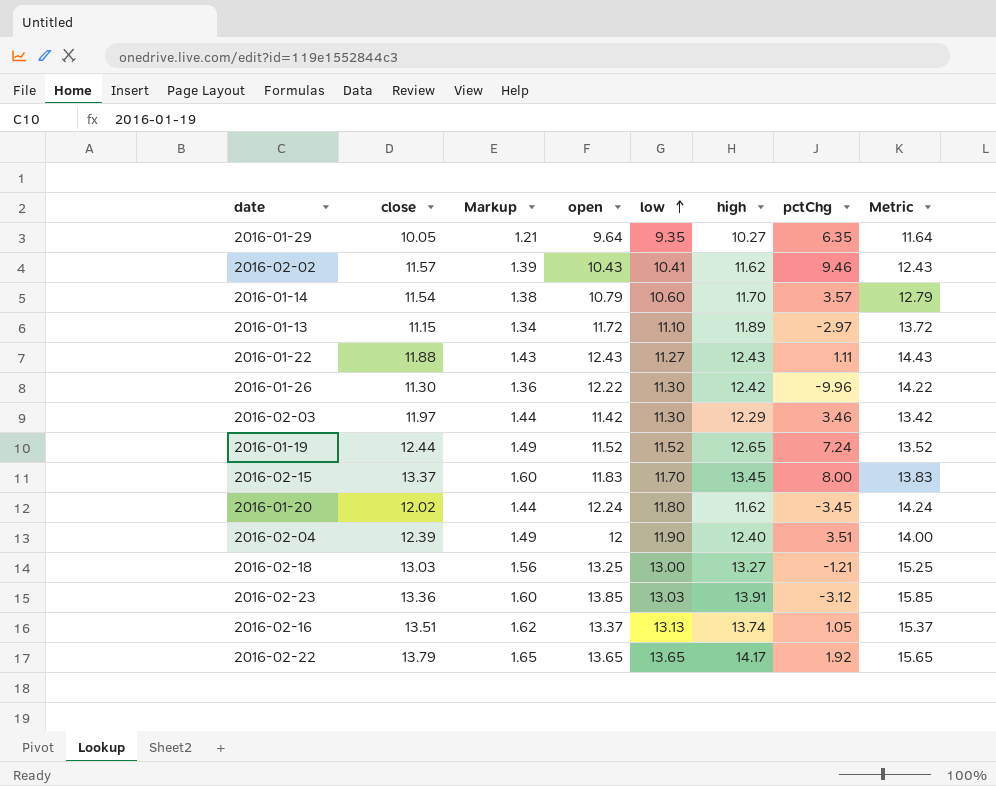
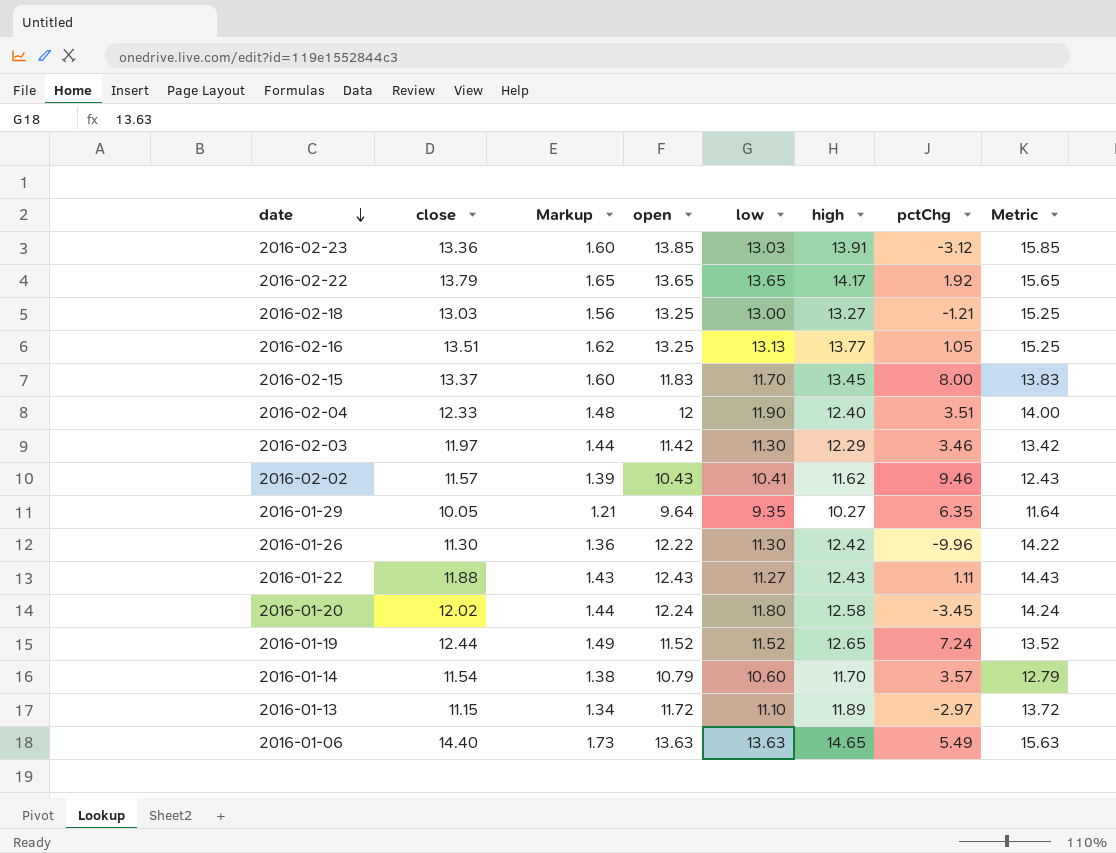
row order: low ascending -> date descending
2016-02-16 | open: 13.37 -> 13.25
2016-02-16 | high: 13.74 -> 13.77
2016-02-16 | Metric: 15.37 -> 15.25
2016-02-04 | close: 12.39 -> 12.33
2016-02-04 | Markup: 1.49 -> 1.48
2016-01-20 | high: 11.62 -> 12.58
row 2016-01-06: none -> 14.40 | 1.73 | 13.63 | 13.63 | 14.65 | 5.49 | 15.63

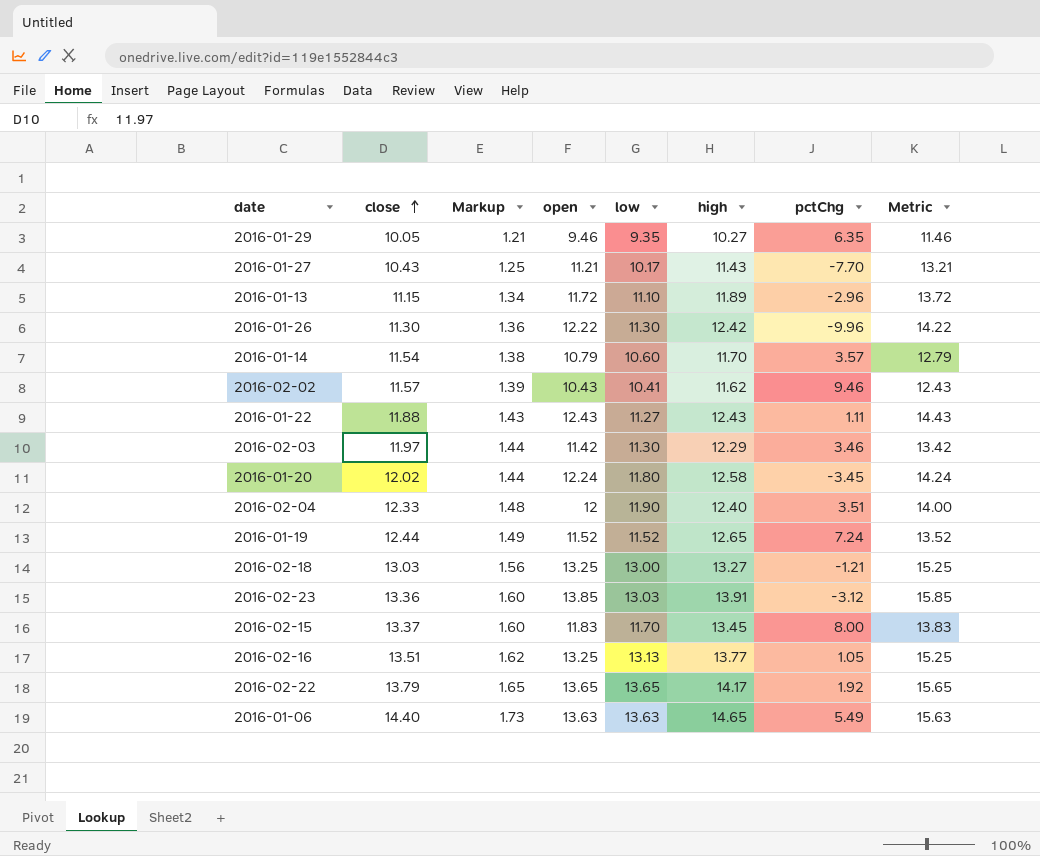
row order: date descending -> close ascending
2016-01-29 | open: 9.64 -> 9.46
2016-01-29 | Metric: 11.64 -> 11.46
row 2016-01-27: none -> 10.43 | 1.25 | 11.21 | 10.17 | 11.43 | -7.70 | 13.21
2016-01-13 | pctChg: -2.97 -> -2.96

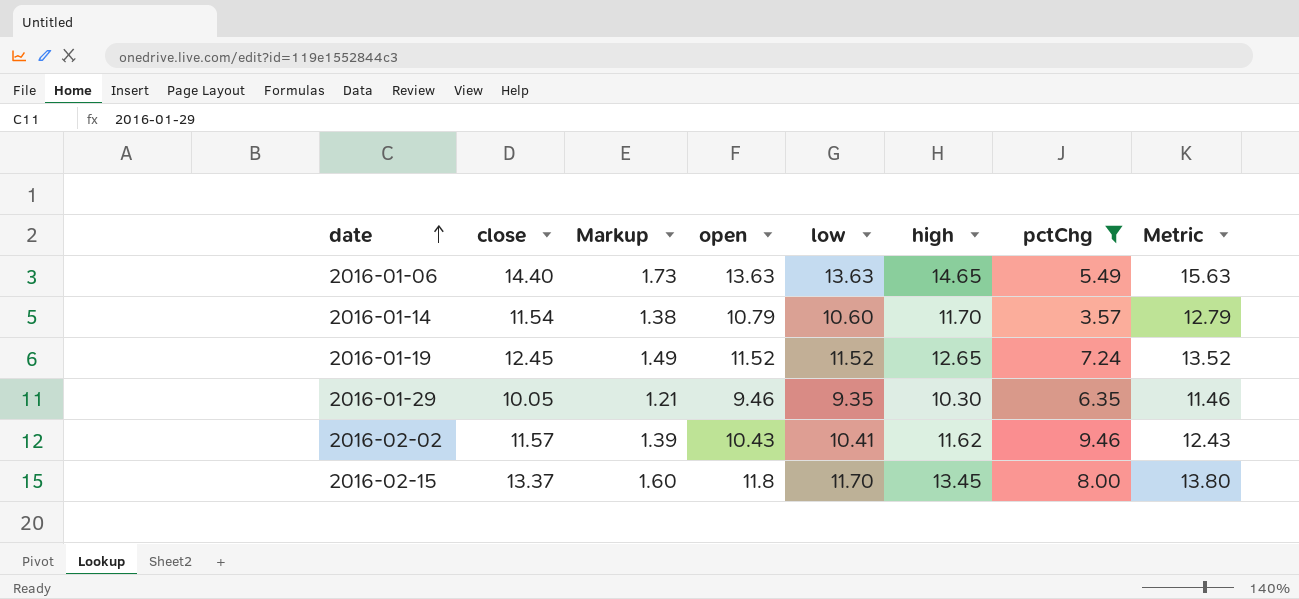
filter: none -> pctChg >= 3.57
row order: close ascending -> date ascending
2016-01-19 | close: 12.44 -> 12.45
2016-01-29 | high: 10.27 -> 10.30
2016-02-15 | open: 11.83 -> 11.8
2016-02-15 | Metric: 13.83 -> 13.80

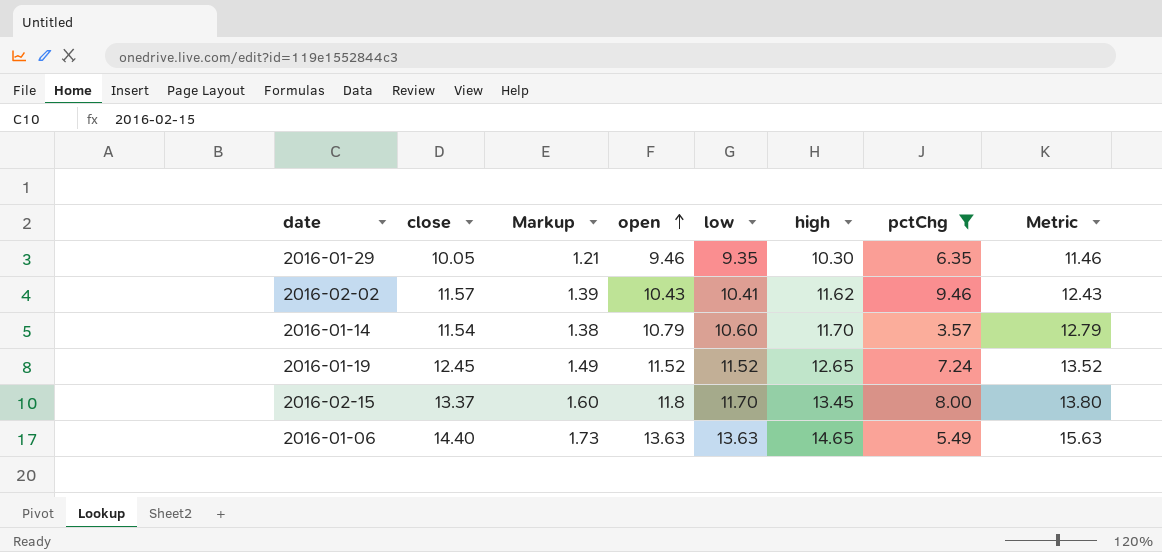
row order: date ascending -> open ascending

